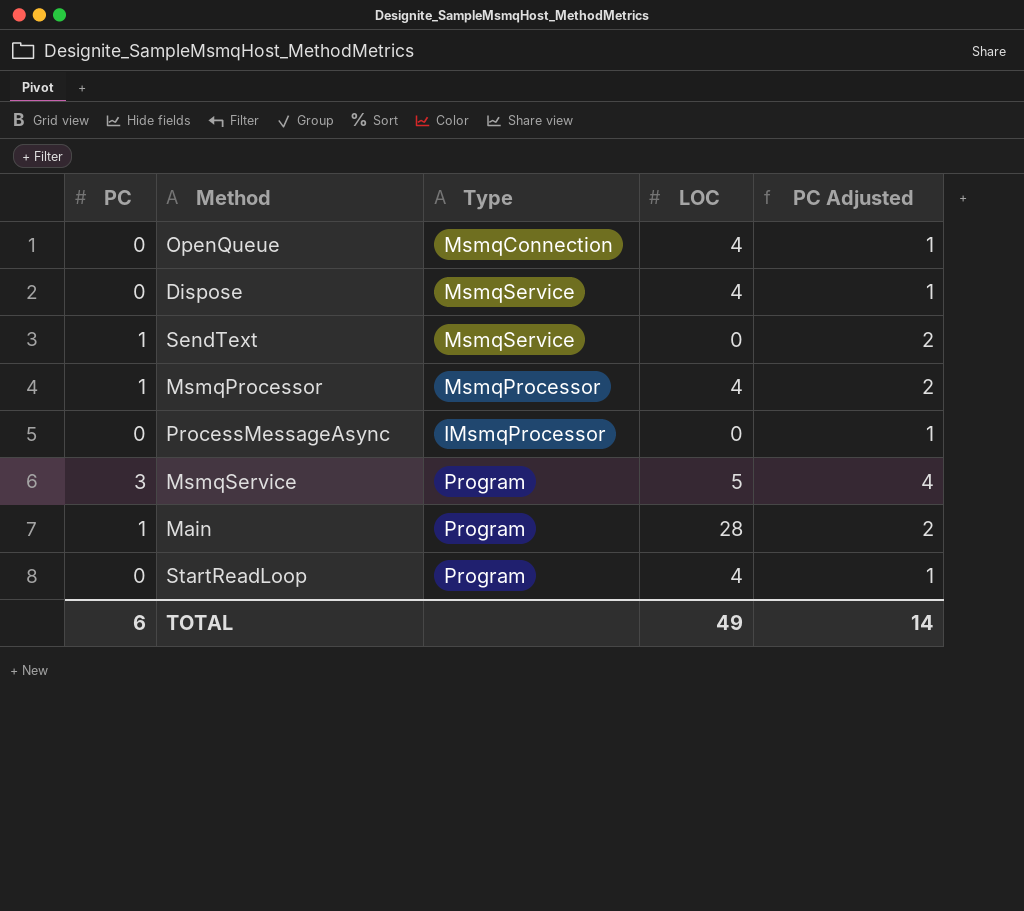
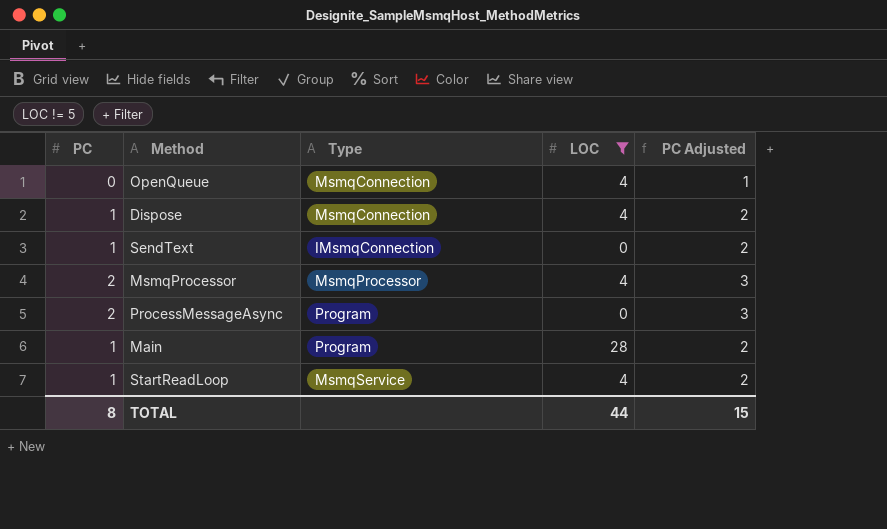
filter: none -> LOC != 5
Dispose | PC: 0 -> 1
Dispose | Type: MsmqService -> MsmqConnection
Dispose | PC Adjusted: 1 -> 2
SendText | Type: MsmqService -> IMsmqConnection
MsmqProcessor | PC: 1 -> 2
MsmqProcessor | PC Adjusted: 2 -> 3
ProcessMessageAsync | PC: 0 -> 2
ProcessMessageAsync | Type: IMsmqProcessor -> Program
ProcessMessageAsync | PC Adjusted: 1 -> 3
StartReadLoop | PC: 0 -> 1
StartReadLoop | Type: Program -> MsmqService
StartReadLoop | PC Adjusted: 1 -> 2
TOTAL | PC: 6 -> 8
TOTAL | LOC: 49 -> 44
TOTAL | PC Adjusted: 14 -> 15

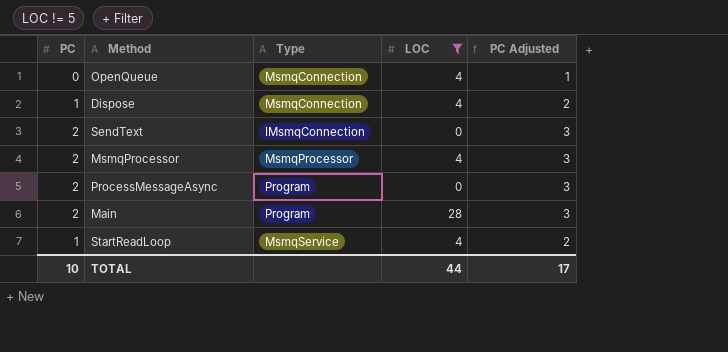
SendText | PC: 1 -> 2
SendText | PC Adjusted: 2 -> 3
Main | PC: 1 -> 2
Main | PC Adjusted: 2 -> 3
TOTAL | PC: 8 -> 10
TOTAL | PC Adjusted: 15 -> 17

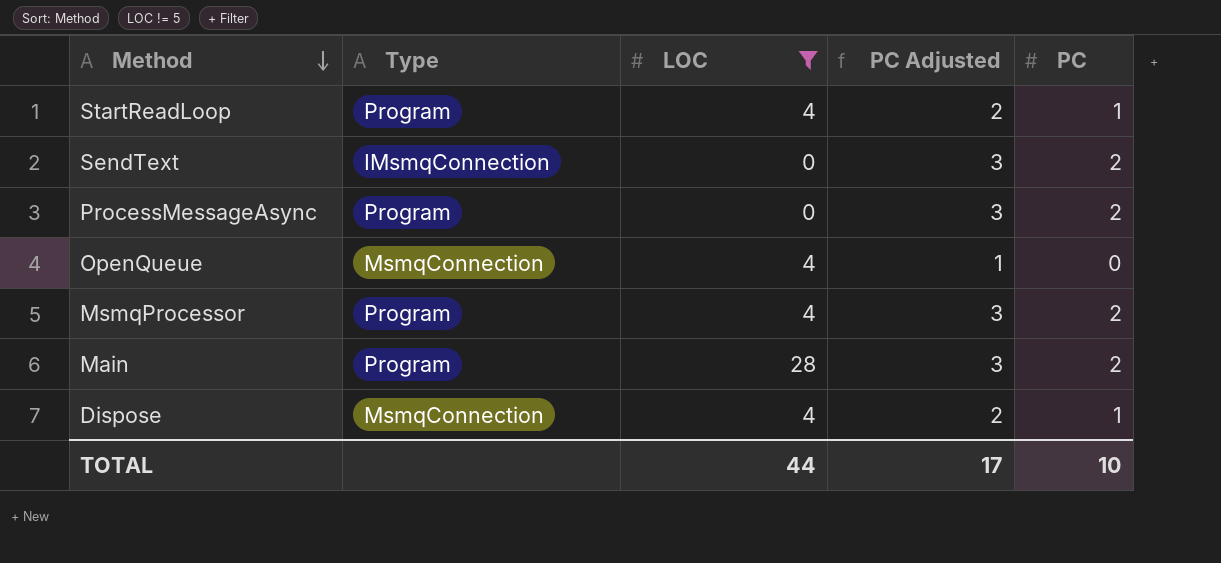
row order: none -> Method descending
column PC | position: 1 -> 5
StartReadLoop | Type: MsmqService -> Program
MsmqProcessor | Type: MsmqProcessor -> Program

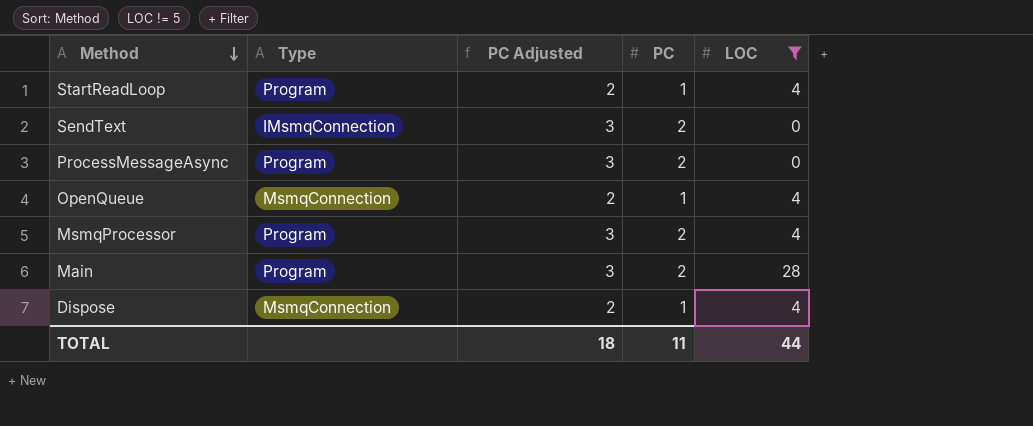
column LOC | position: 3 -> 5
OpenQueue | PC Adjusted: 1 -> 2
OpenQueue | PC: 0 -> 1
TOTAL | PC Adjusted: 17 -> 18
TOTAL | PC: 10 -> 11

